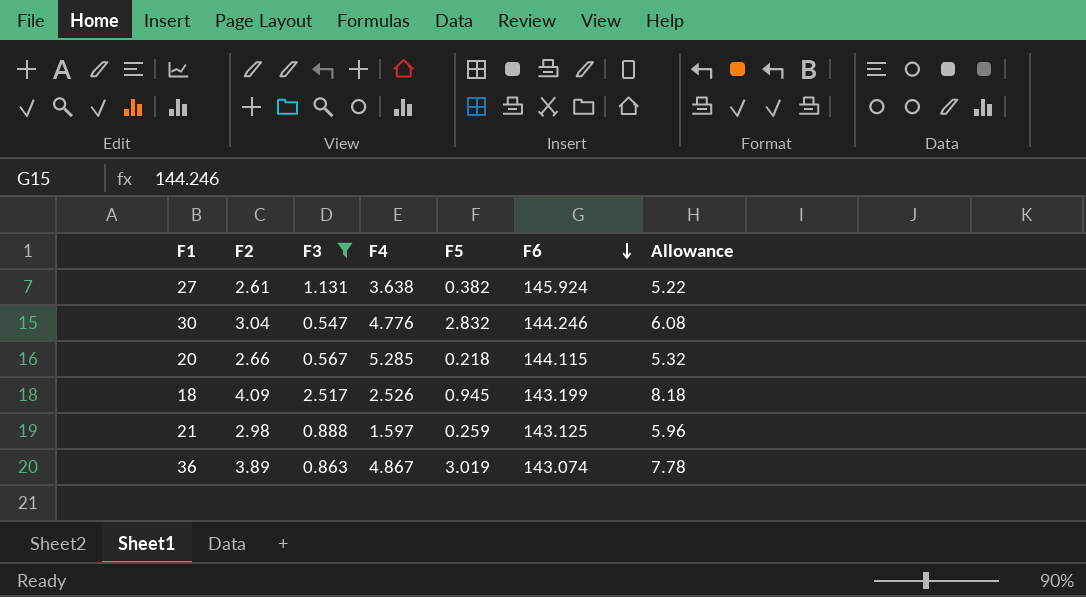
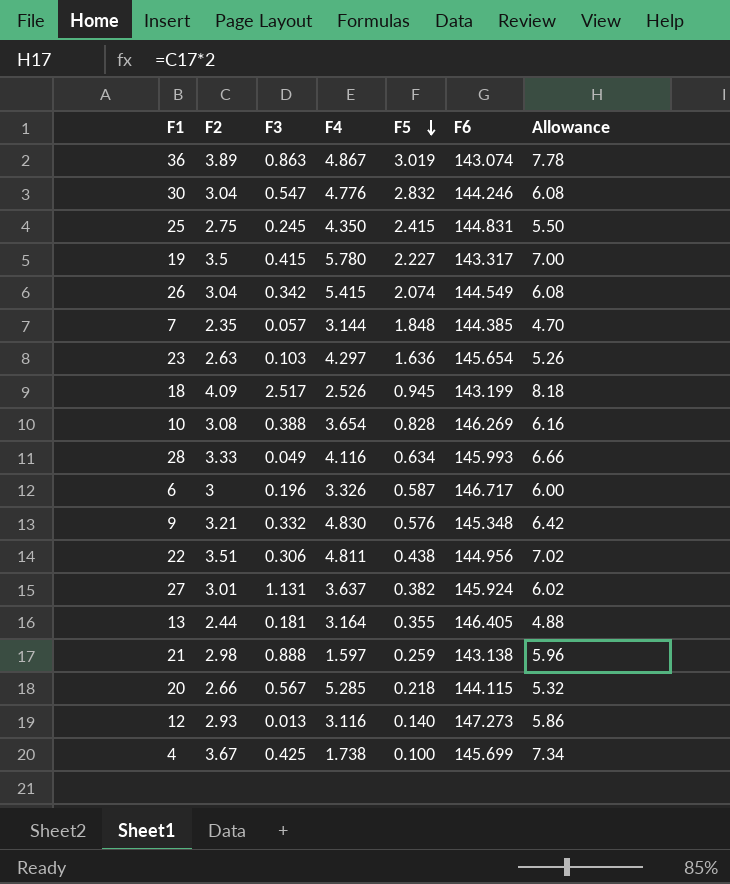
filter: F3 >= 0.547 -> none
row order: F6 descending -> F5 descending
27 | F2: 2.61 -> 3.01
27 | F4: 3.638 -> 3.637
27 | Allowance: 5.22 -> 6.02
21 | F6: 143.125 -> 143.138

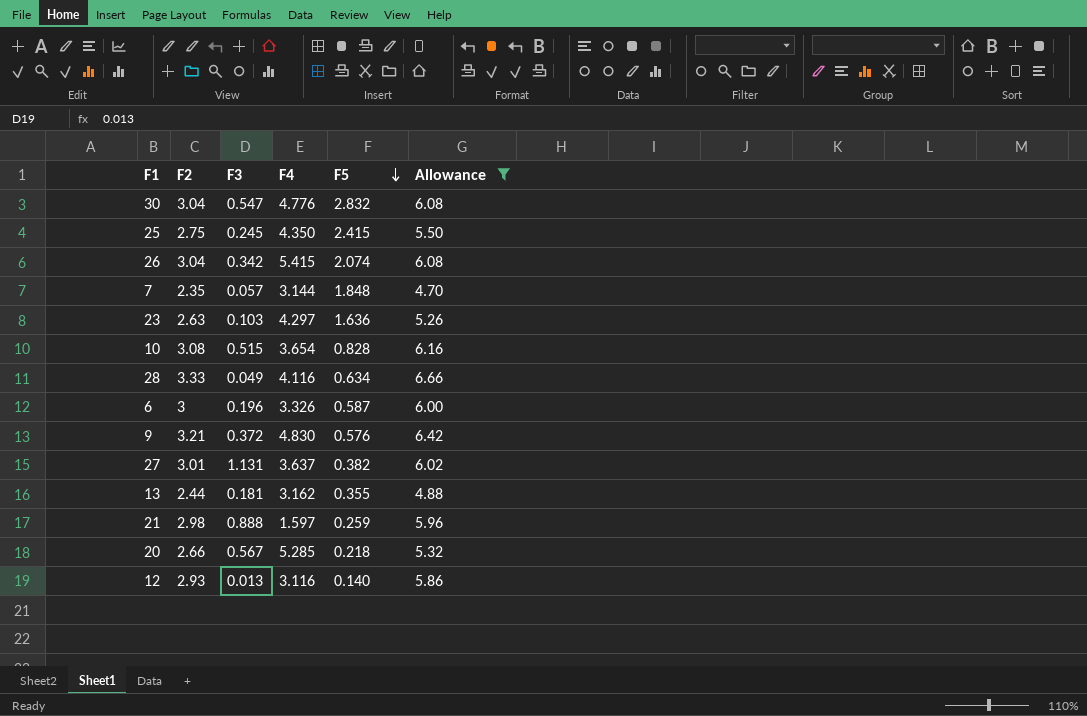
filter: none -> Allowance <= 6.66
column F6 | position: 6 -> none
10 | F3: 0.388 -> 0.515
9 | F3: 0.332 -> 0.372
13 | F4: 3.164 -> 3.162

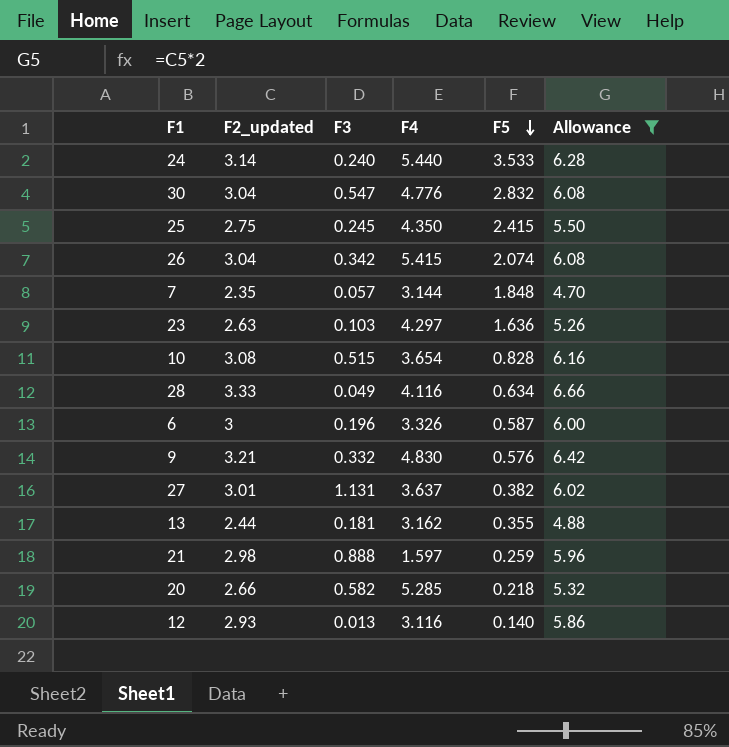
column name: F2 -> F2_updated
row 24: none -> 3.14 | 0.240 | 5.440 | 3.533 | 6.28
9 | F3: 0.372 -> 0.332
20 | F3: 0.567 -> 0.582

